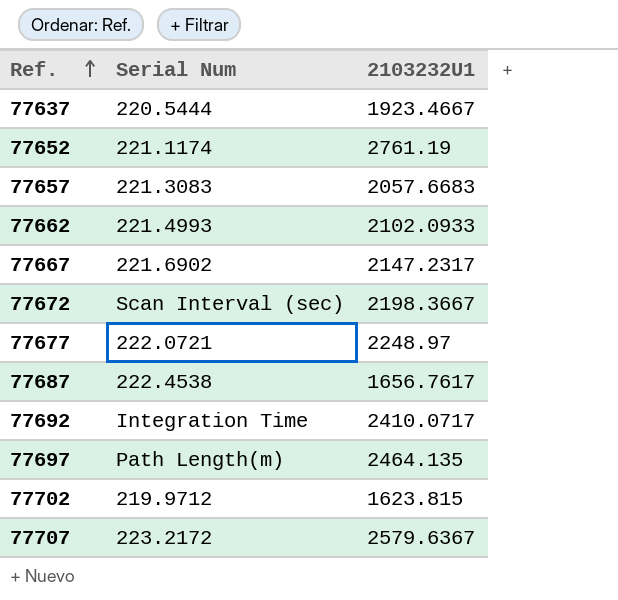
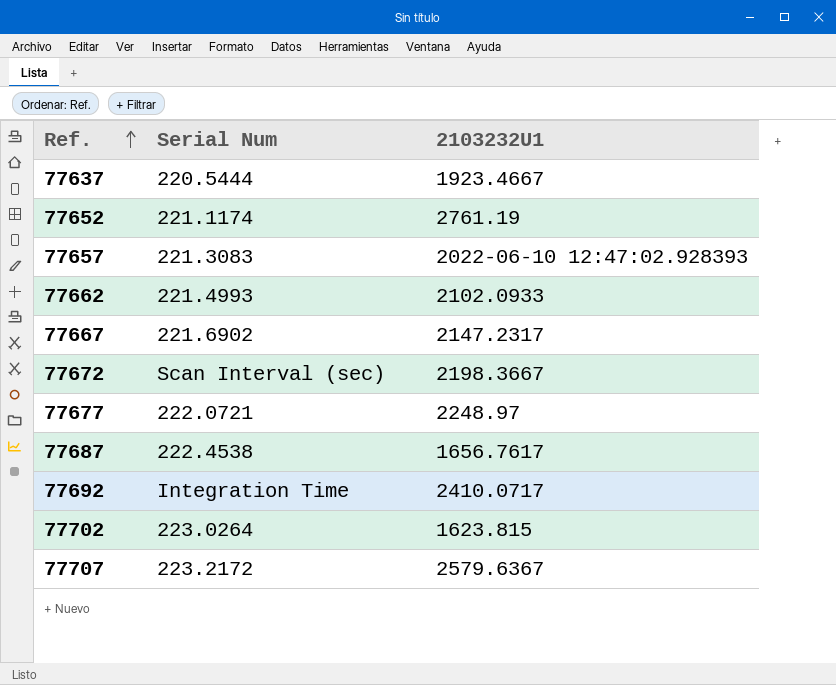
row 77697: Path Length(m) | 2464.135 -> none
77657 | 2103232U1: 2057.6683 -> 2022-06-10 12:47:02.928393
77702 | Serial Num: 219.9712 -> 223.0264

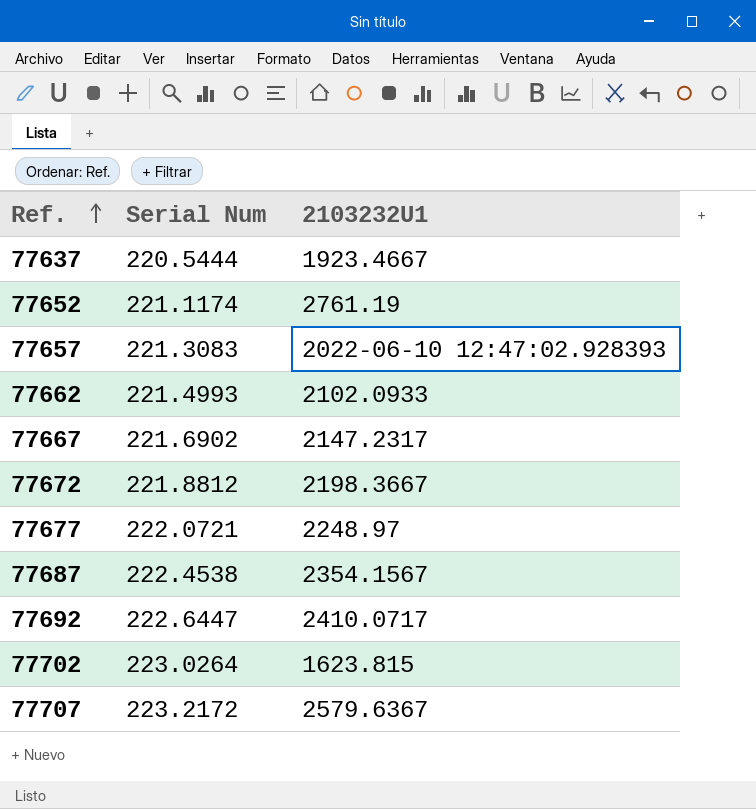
77672 | Serial Num: Scan Interval (sec) -> 221.8812
77687 | 2103232U1: 1656.7617 -> 2354.1567
77692 | Serial Num: Integration Time -> 222.6447

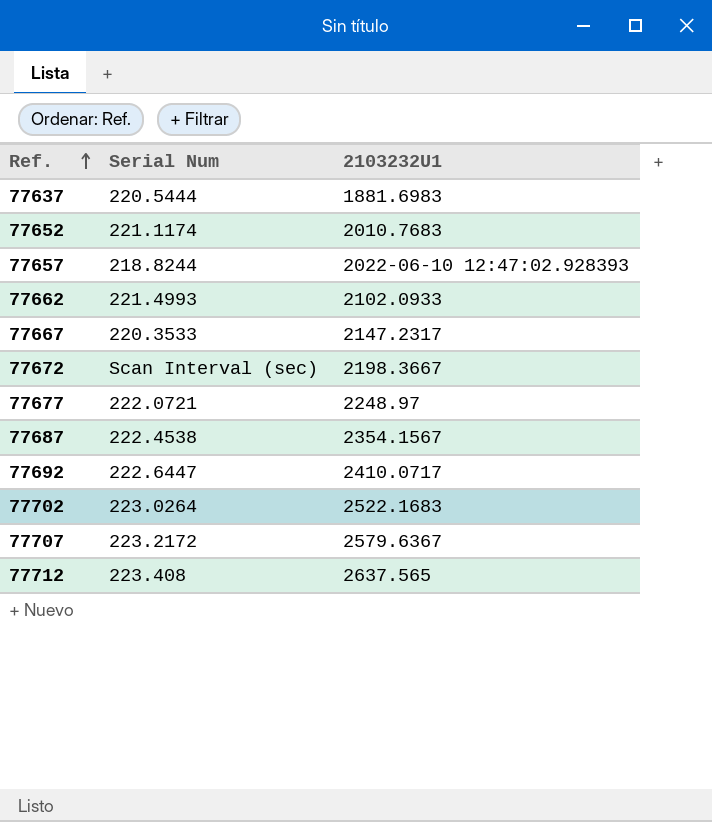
77637 | 2103232U1: 1923.4667 -> 1881.6983
77652 | 2103232U1: 2761.19 -> 2010.7683
77657 | Serial Num: 221.3083 -> 218.8244
77667 | Serial Num: 221.6902 -> 220.3533
77672 | Serial Num: 221.8812 -> Scan Interval (sec)
77702 | 2103232U1: 1623.815 -> 2522.1683
row 77712: none -> 223.408 | 2637.565

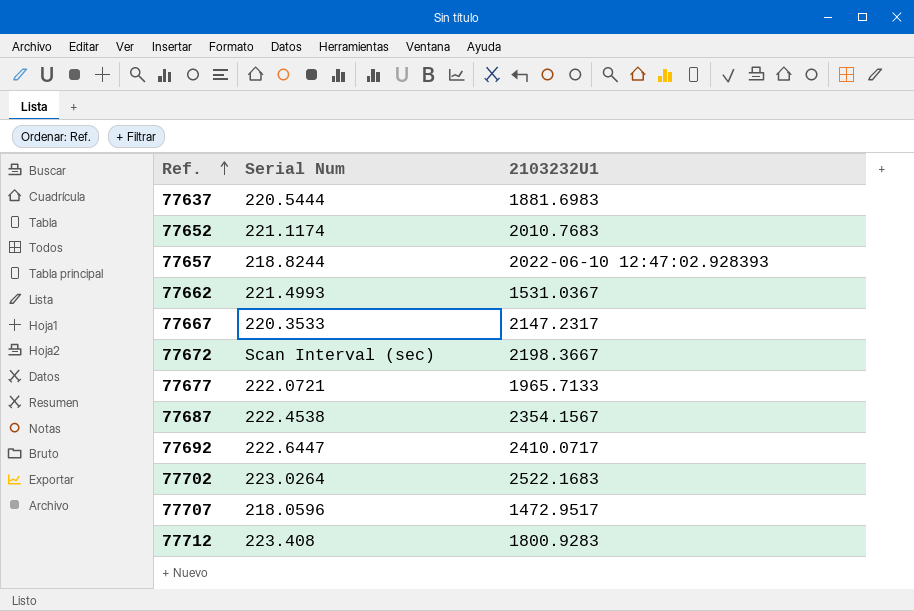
77662 | 2103232U1: 2102.0933 -> 1531.0367
77677 | 2103232U1: 2248.97 -> 1965.7133
77707 | Serial Num: 223.2172 -> 218.0596
77707 | 2103232U1: 2579.6367 -> 1472.9517
77712 | 2103232U1: 2637.565 -> 1800.9283

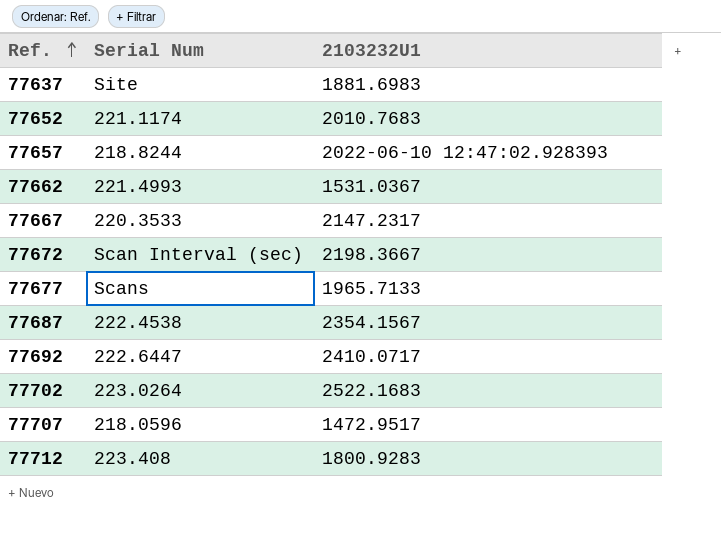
77637 | Serial Num: 220.5444 -> Site
77677 | Serial Num: 222.0721 -> Scans

